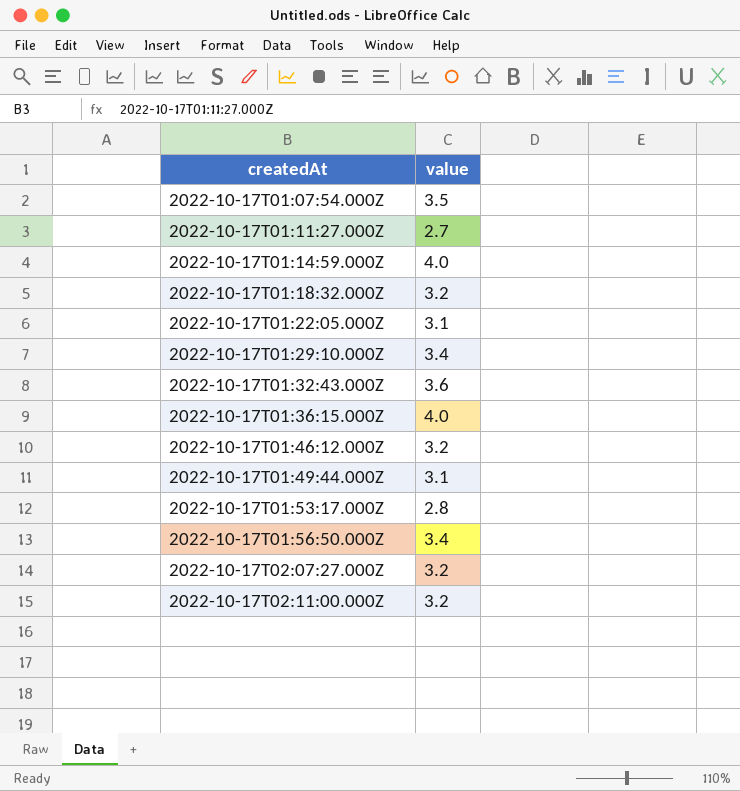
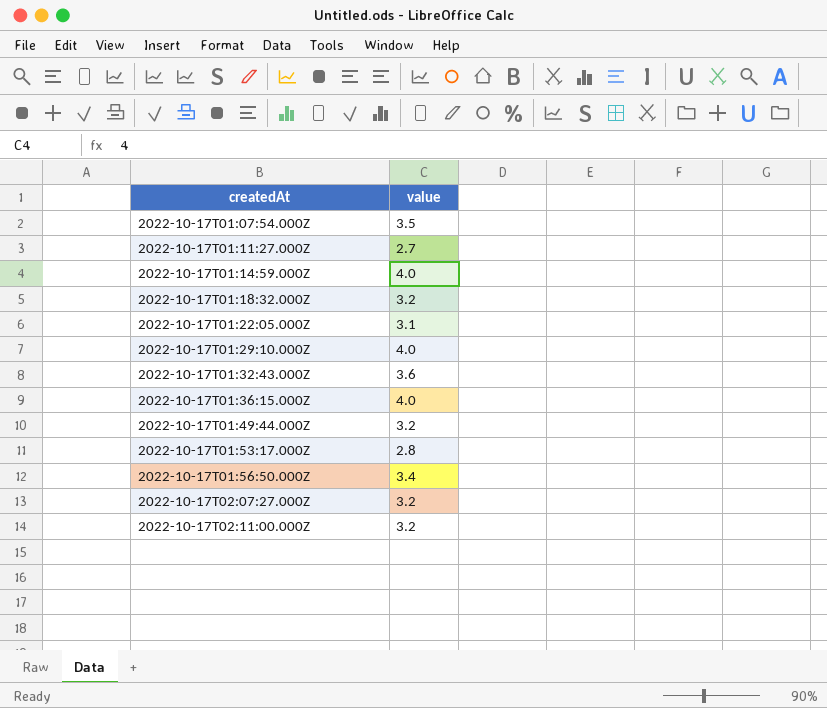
row 2022-10-17T01:46:12.000Z: 3.2 -> none
2022-10-17T01:29:10.000Z | value: 3.4 -> 4.0
2022-10-17T01:49:44.000Z | value: 3.1 -> 3.2

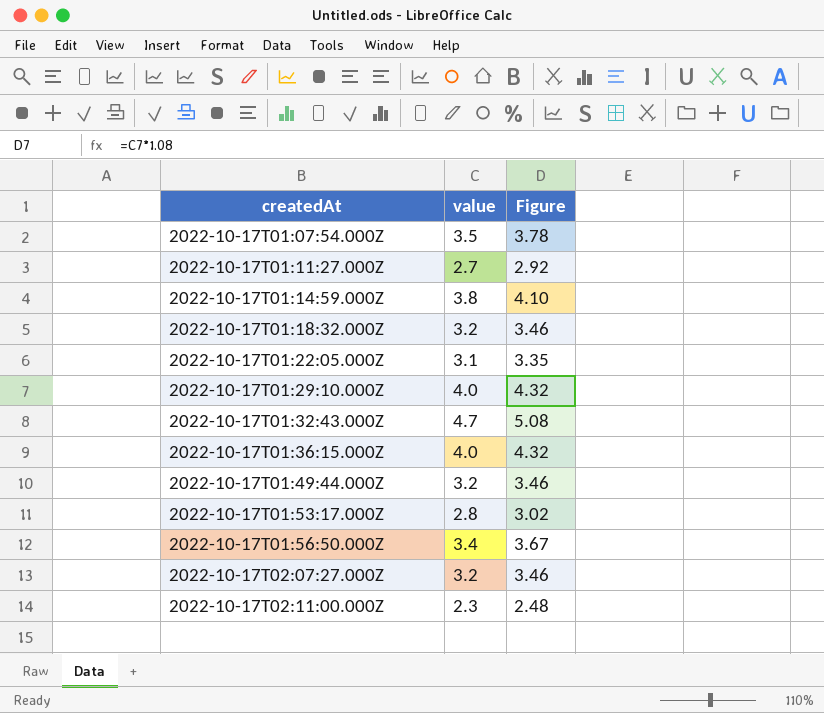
column Figure | formula: none -> [value] * 1.08
2022-10-17T01:14:59.000Z | value: 4.0 -> 3.8
2022-10-17T01:32:43.000Z | value: 3.6 -> 4.7
2022-10-17T02:11:00.000Z | value: 3.2 -> 2.3

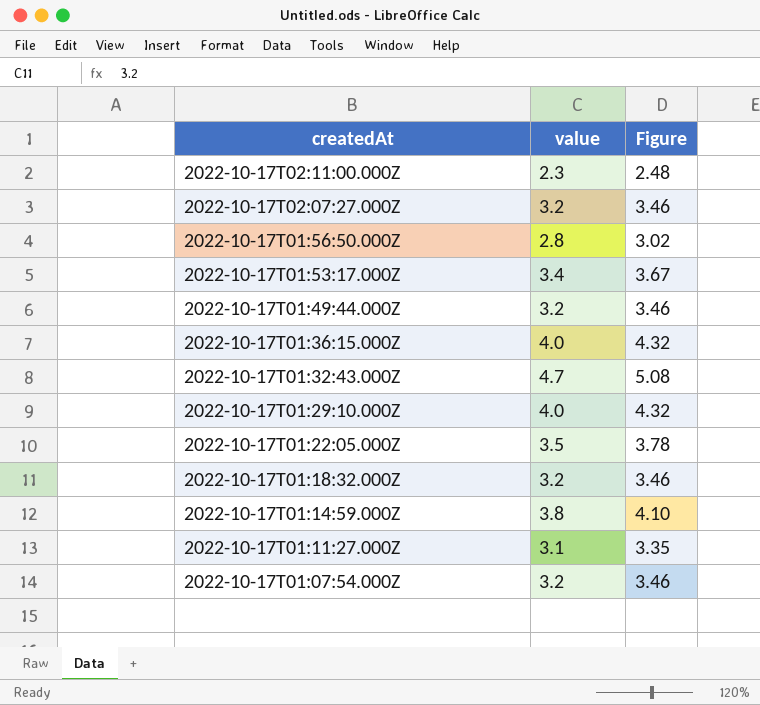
row order: createdAt ascending -> createdAt descending
2022-10-17T01:56:50.000Z | value: 3.4 -> 2.8
2022-10-17T01:56:50.000Z | Figure: 3.67 -> 3.02
2022-10-17T01:53:17.000Z | value: 2.8 -> 3.4
2022-10-17T01:53:17.000Z | Figure: 3.02 -> 3.67
2022-10-17T01:22:05.000Z | value: 3.1 -> 3.5
2022-10-17T01:22:05.000Z | Figure: 3.35 -> 3.78
2022-10-17T01:11:27.000Z | value: 2.7 -> 3.1
2022-10-17T01:11:27.000Z | Figure: 2.92 -> 3.35
2022-10-17T01:07:54.000Z | value: 3.5 -> 3.2
2022-10-17T01:07:54.000Z | Figure: 3.78 -> 3.46

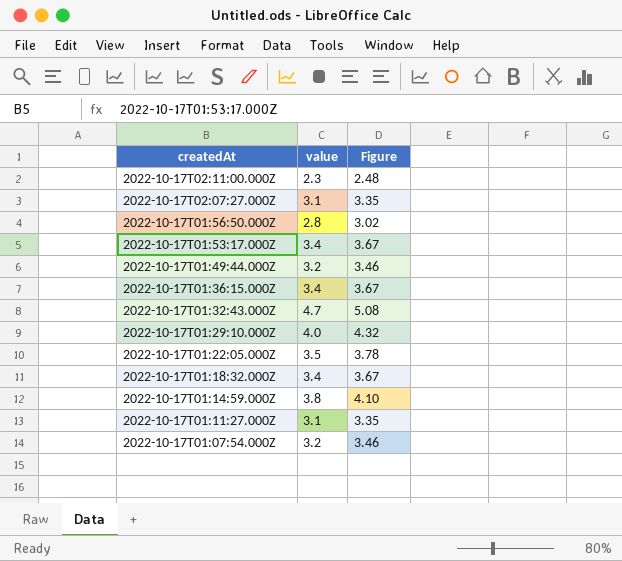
2022-10-17T02:07:27.000Z | value: 3.2 -> 3.1
2022-10-17T02:07:27.000Z | Figure: 3.46 -> 3.35
2022-10-17T01:36:15.000Z | value: 4.0 -> 3.4
2022-10-17T01:36:15.000Z | Figure: 4.32 -> 3.67
2022-10-17T01:18:32.000Z | value: 3.2 -> 3.4
2022-10-17T01:18:32.000Z | Figure: 3.46 -> 3.67

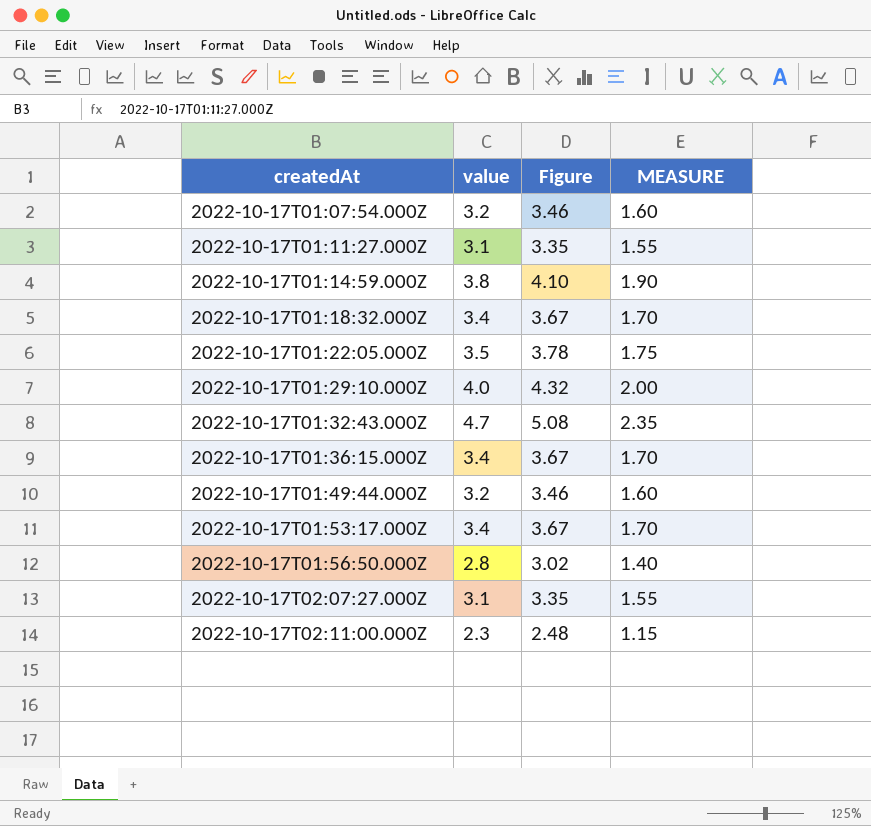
row order: createdAt descending -> createdAt ascending
column MEASURE | formula: none -> [value] * 0.5

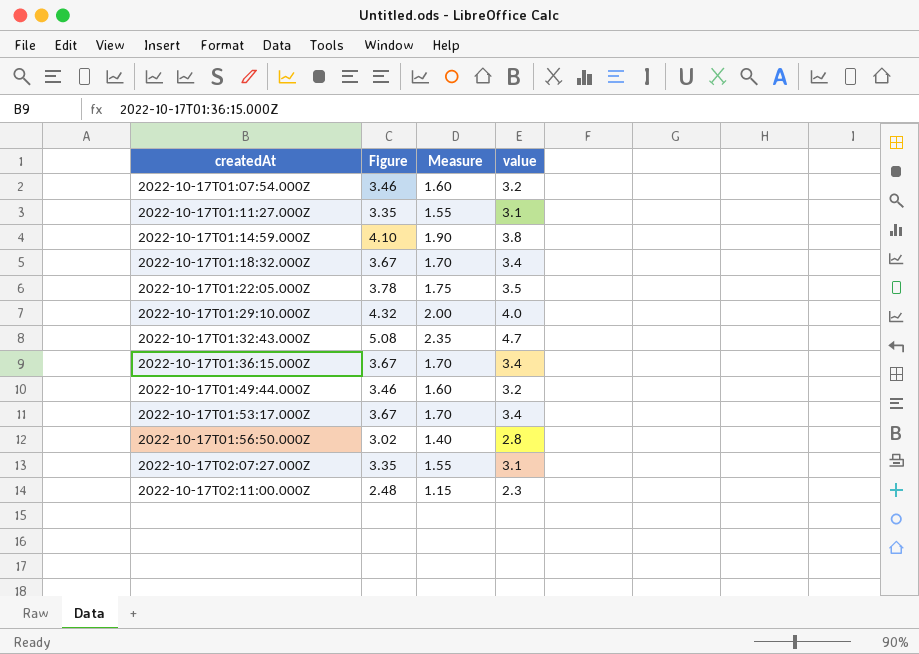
column name: MEASURE -> Measure
column value | position: 2 -> 4

